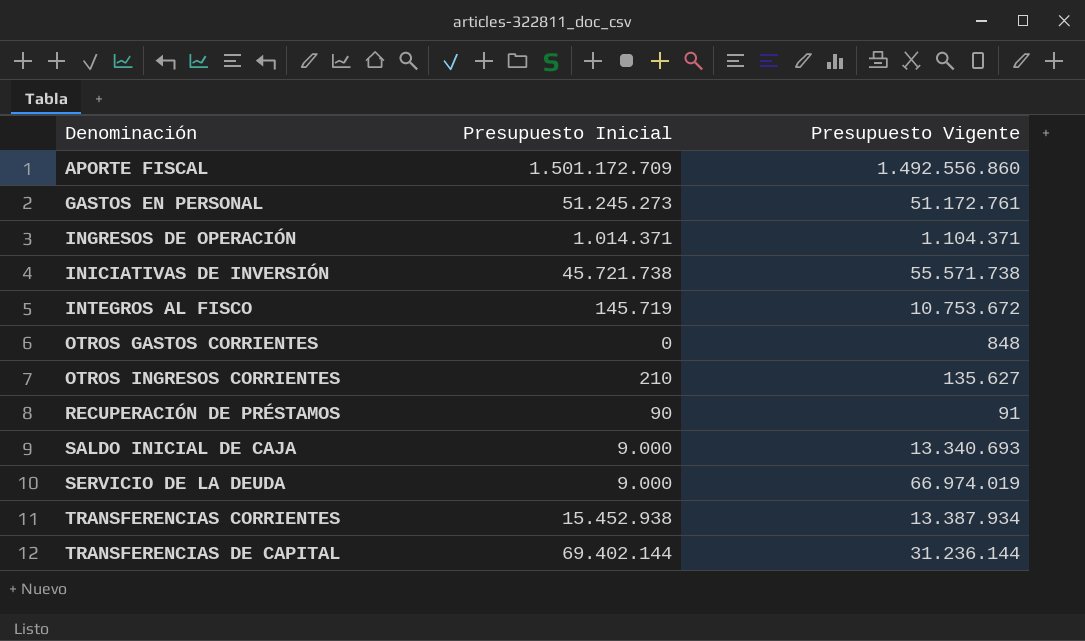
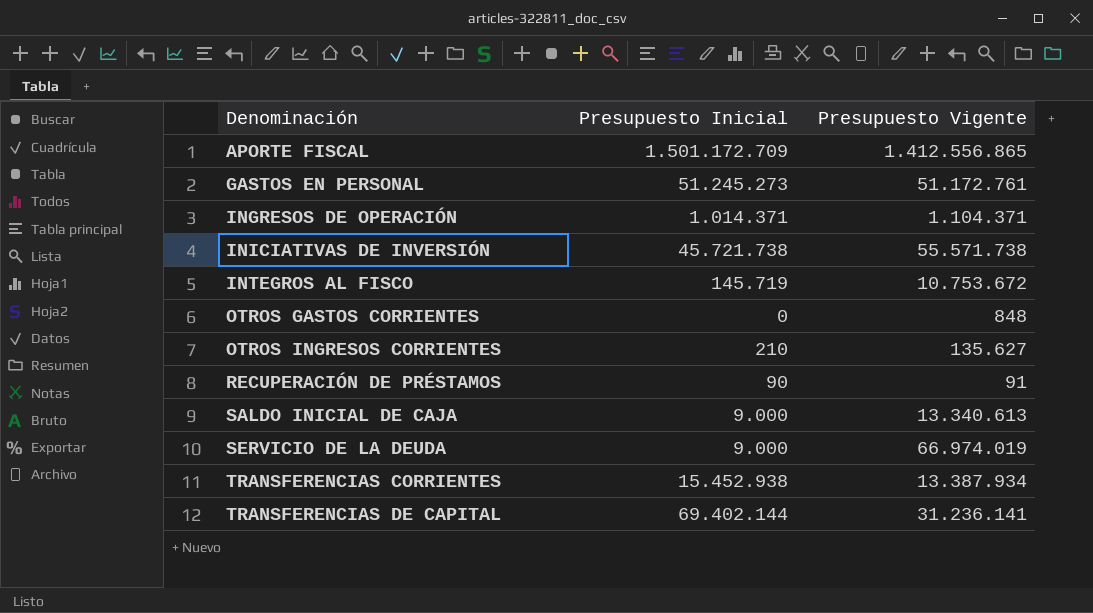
APORTE FISCAL | Presupuesto Vigente: 1.492.556.860 -> 1.412.556.865
SALDO INICIAL DE CAJA | Presupuesto Vigente: 13.340.693 -> 13.340.613
TRANSFERENCIAS DE CAPITAL | Presupuesto Vigente: 31.236.144 -> 31.236.141

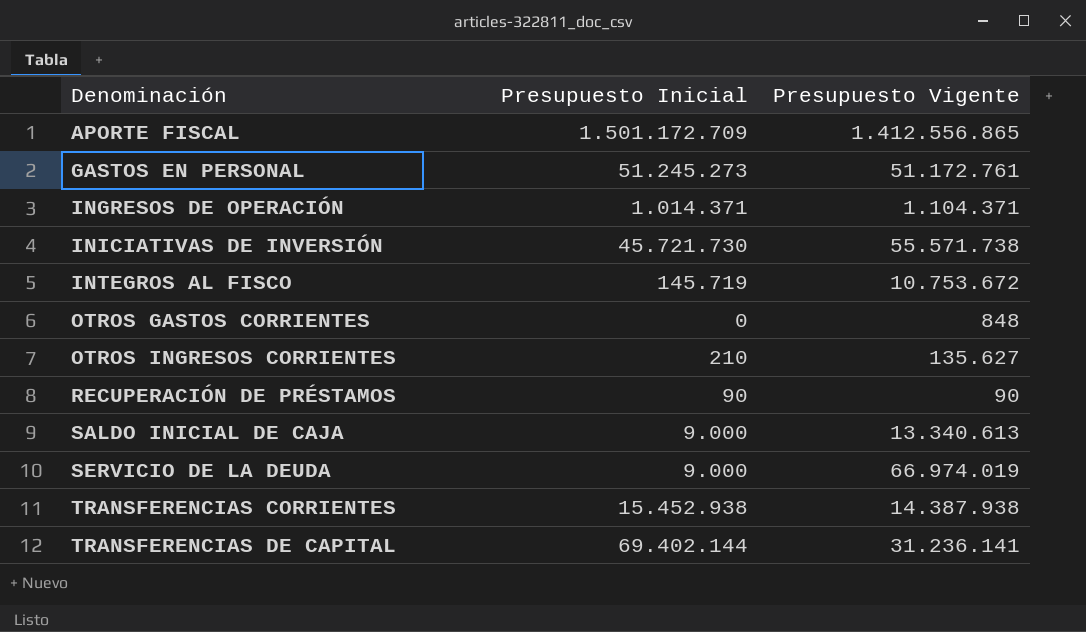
INICIATIVAS DE INVERSIÓN | Presupuesto Inicial: 45.721.738 -> 45.721.730
RECUPERACIÓN DE PRÉSTAMOS | Presupuesto Vigente: 91 -> 90
TRANSFERENCIAS CORRIENTES | Presupuesto Vigente: 13.387.934 -> 14.387.938

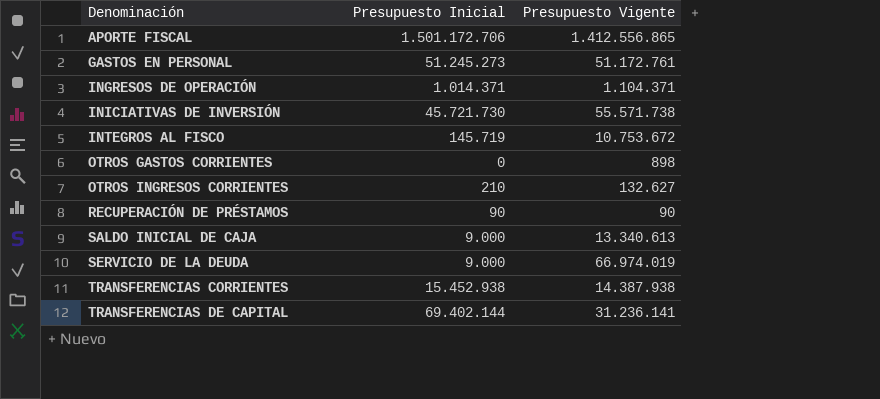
APORTE FISCAL | Presupuesto Inicial: 1.501.172.709 -> 1.501.172.706
OTROS GASTOS CORRIENTES | Presupuesto Vigente: 848 -> 898
OTROS INGRESOS CORRIENTES | Presupuesto Vigente: 135.627 -> 132.627

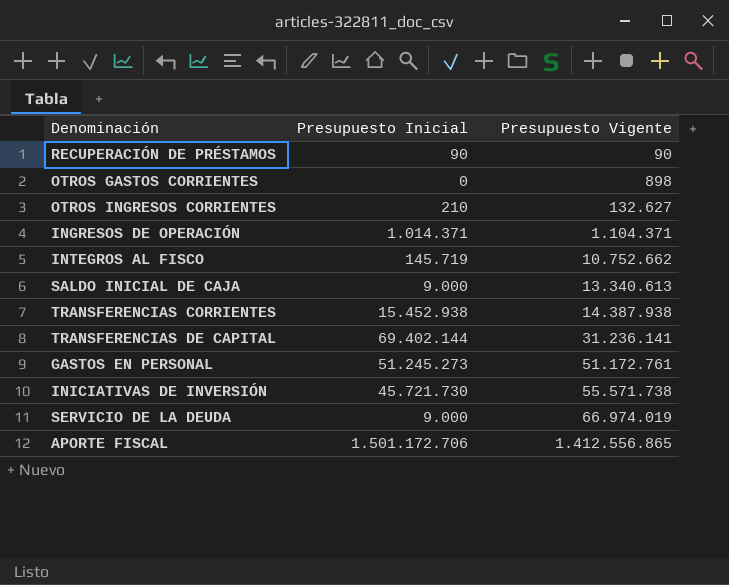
row order: Denominación ascending -> Presupuesto Vigente ascending
INTEGROS AL FISCO | Presupuesto Vigente: 10.753.672 -> 10.752.662

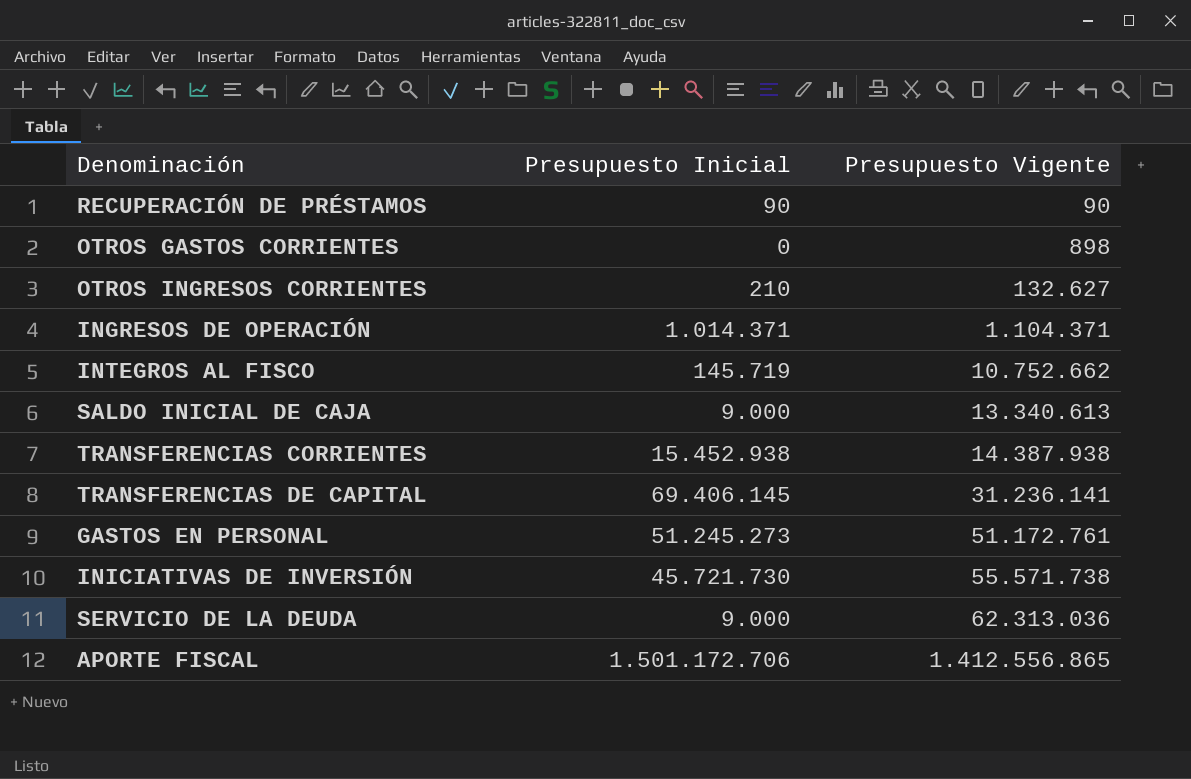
TRANSFERENCIAS DE CAPITAL | Presupuesto Inicial: 69.402.144 -> 69.406.145
SERVICIO DE LA DEUDA | Presupuesto Vigente: 66.974.019 -> 62.313.036

